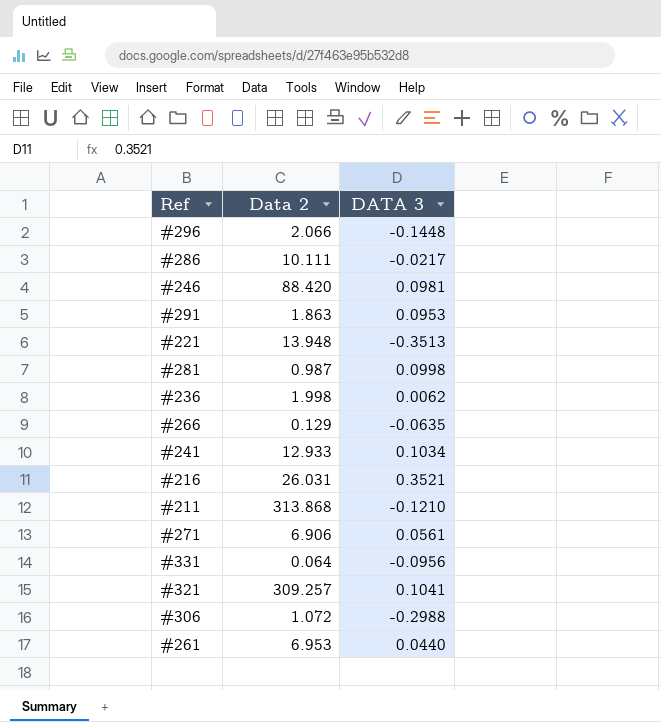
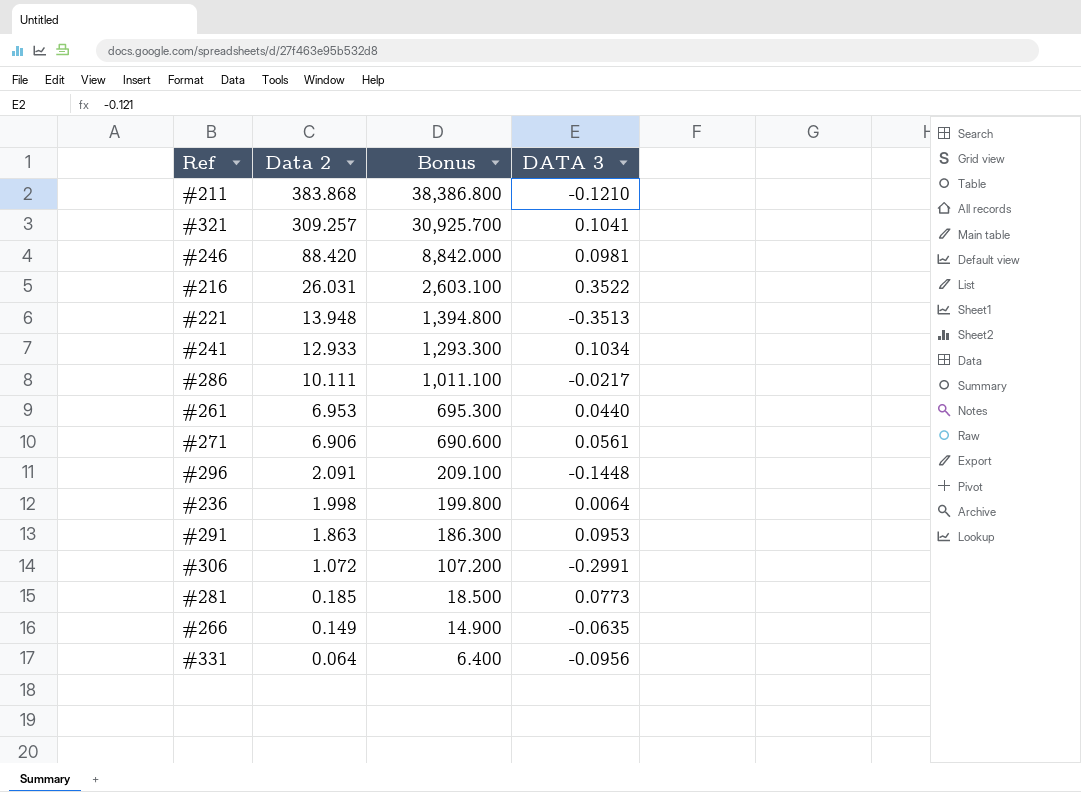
row order: none -> Data 2 descending
column Bonus | formula: none -> [Data 2] * 100
#211 | Data 2: 313.868 -> 383.868
#216 | DATA 3: 0.3521 -> 0.3522
#296 | Data 2: 2.066 -> 2.091
#236 | DATA 3: 0.0062 -> 0.0064
#306 | DATA 3: -0.2988 -> -0.2991
#281 | Data 2: 0.987 -> 0.185
#281 | DATA 3: 0.0998 -> 0.0773
#266 | Data 2: 0.129 -> 0.149

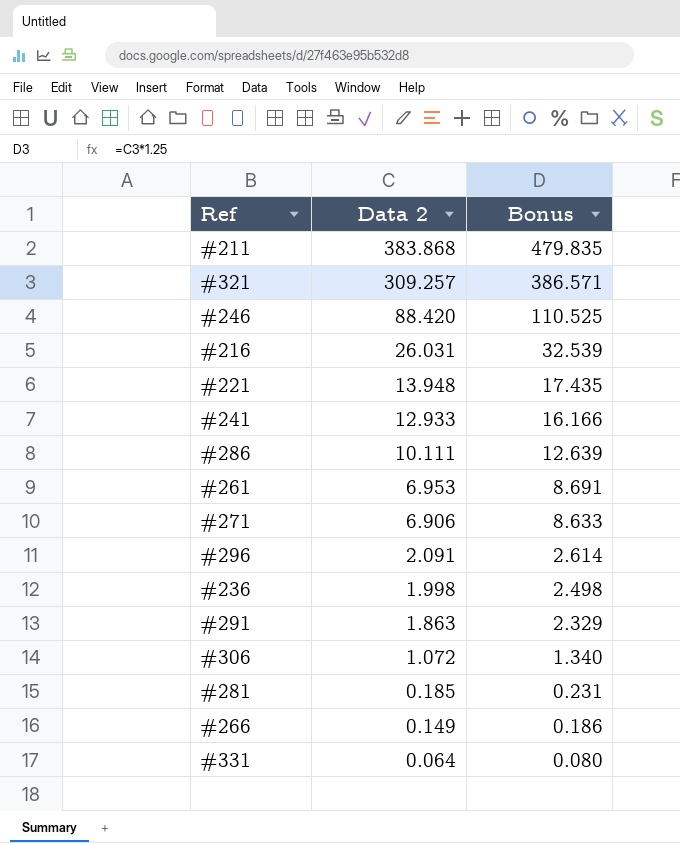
column DATA 3 | position: 4 -> none
column Bonus | formula: [Data 2] * 100 -> [Data 2] * 1.25

